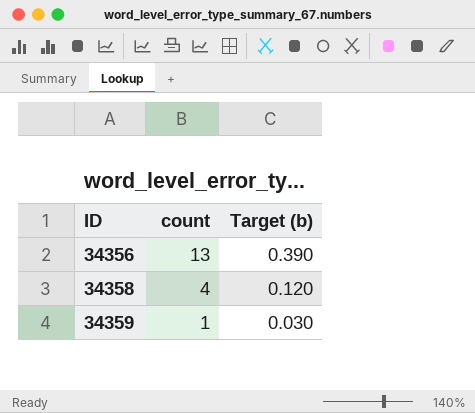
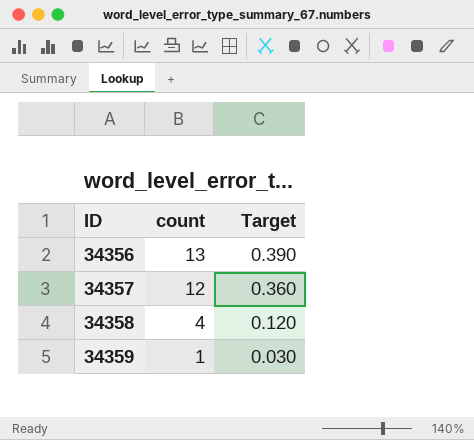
column name: Target (b) -> Target
row 34357: none -> 12 | 0.360

